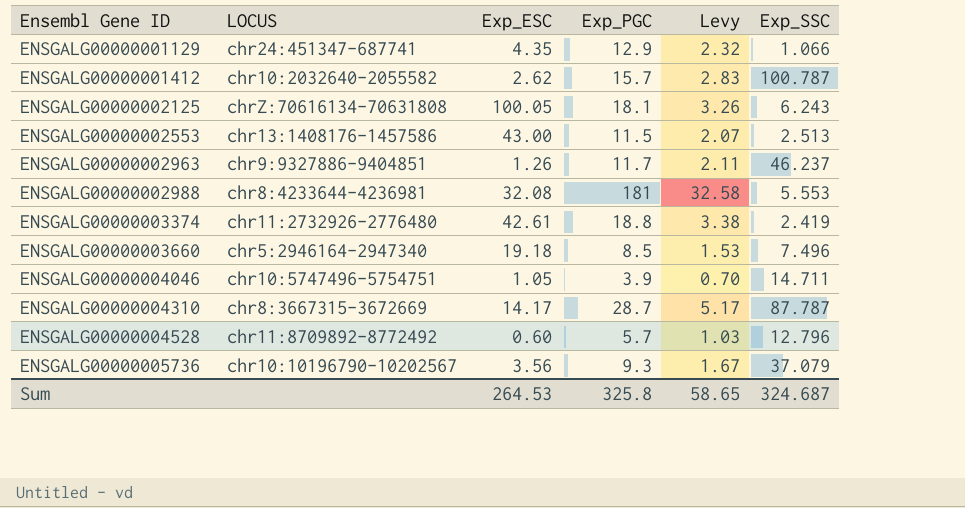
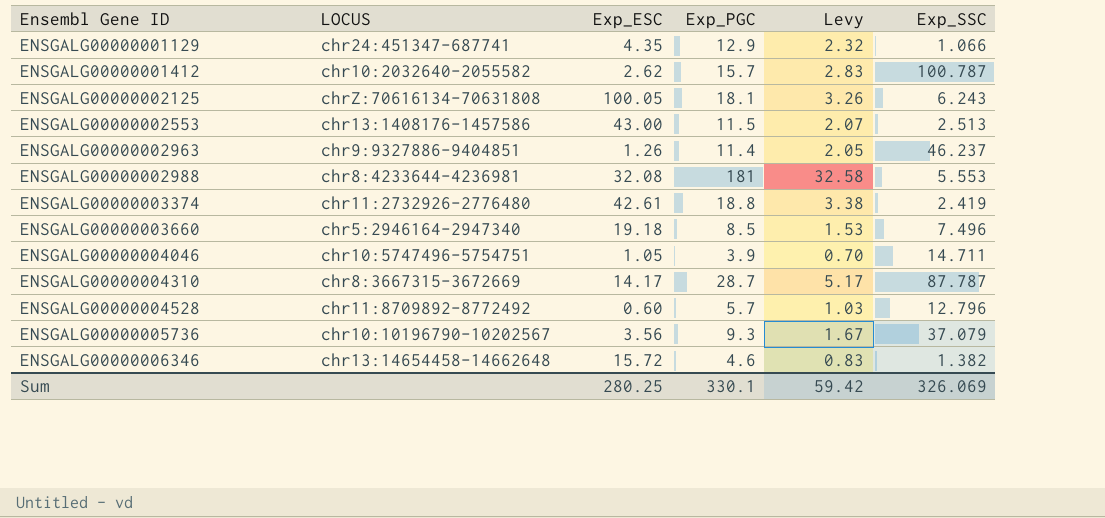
ENSGALG00000002963 | Exp_PGC: 11.7 -> 11.4
ENSGALG00000002963 | Levy: 2.11 -> 2.05
row ENSGALG00000006346: none -> chr13:14654458-14662648 | 15.72 | 4.6 | 0.83 | 1.382
Sum | Exp_ESC: 264.53 -> 280.25
Sum | Exp_PGC: 325.8 -> 330.1
Sum | Levy: 58.65 -> 59.42
Sum | Exp_SSC: 324.687 -> 326.069

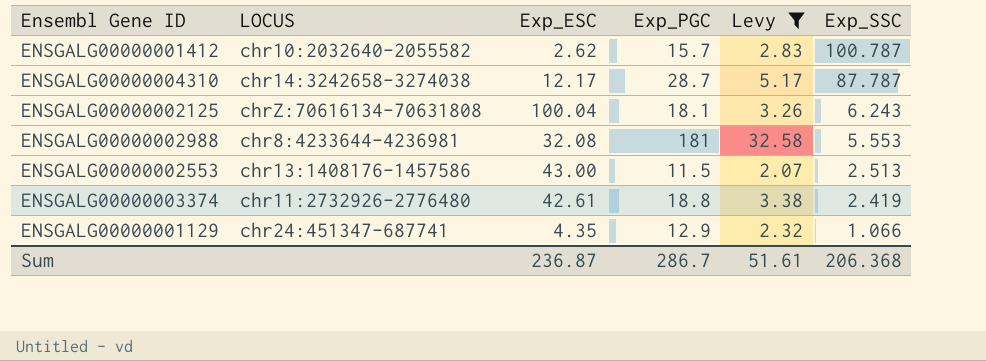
filter: none -> Levy >= 2.07
row order: Ensembl Gene ID ascending -> Exp_SSC descending
ENSGALG00000004310 | LOCUS: chr8:3667315-3672669 -> chr14:3242658-3274038
ENSGALG00000004310 | Exp_ESC: 14.17 -> 12.17
ENSGALG00000002125 | Exp_ESC: 100.05 -> 100.04
Sum | Exp_ESC: 280.25 -> 236.87
Sum | Exp_PGC: 330.1 -> 286.7
Sum | Levy: 59.42 -> 51.61
Sum | Exp_SSC: 326.069 -> 206.368

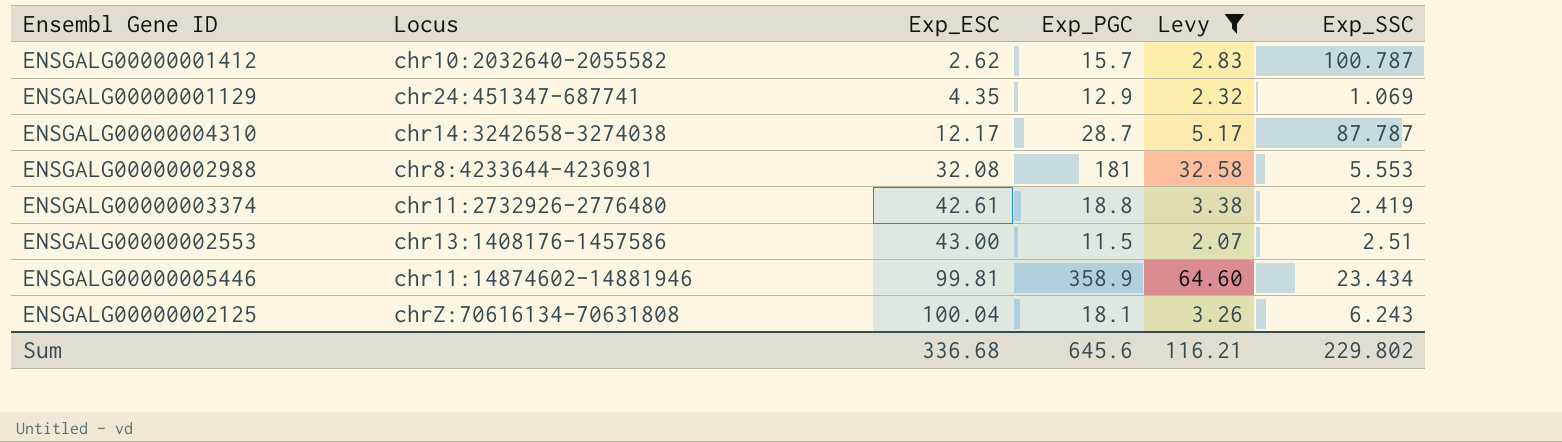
row order: Exp_SSC descending -> Exp_ESC ascending
column name: LOCUS -> Locus
ENSGALG00000001129 | Exp_SSC: 1.066 -> 1.069
ENSGALG00000002553 | Exp_SSC: 2.513 -> 2.51
row ENSGALG00000005446: none -> chr11:14874602-14881946 | 99.81 | 358.9 | 64.60 | 23.434
Sum | Exp_ESC: 236.87 -> 336.68
Sum | Exp_PGC: 286.7 -> 645.6
Sum | Levy: 51.61 -> 116.21
Sum | Exp_SSC: 206.368 -> 229.802

